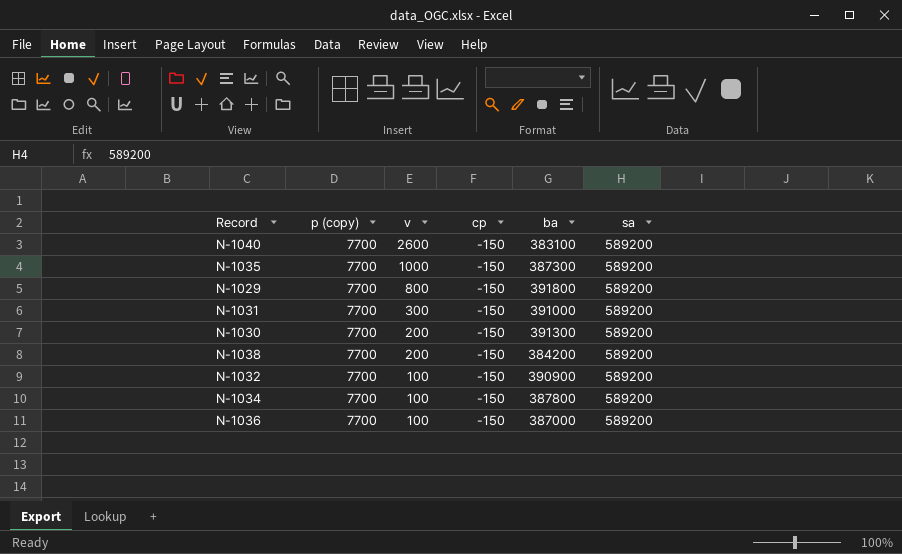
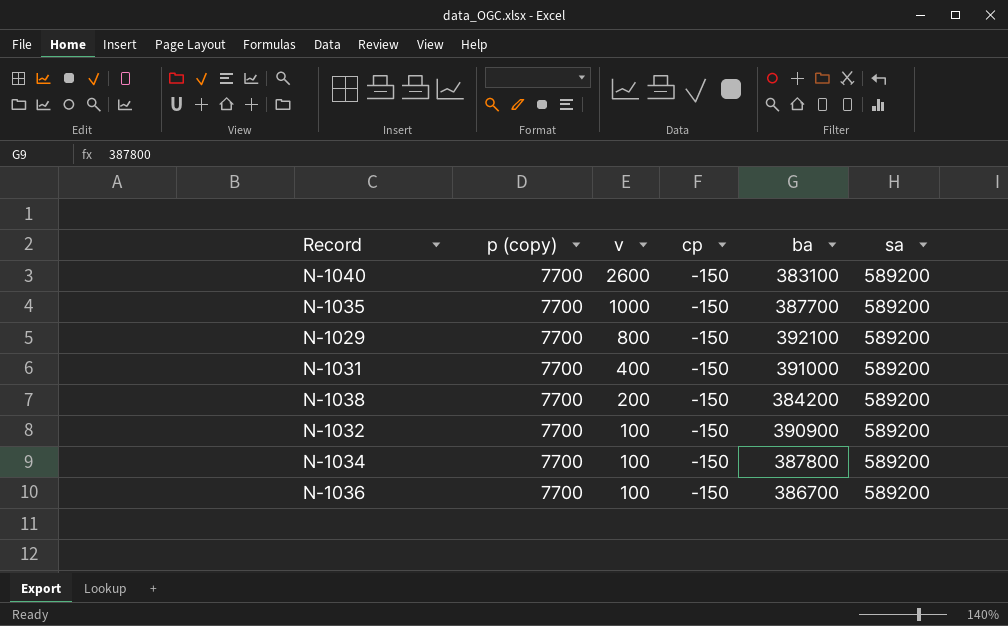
row N-1030: 7700 | 200 | -150 | 391300 | 589200 -> none
N-1035 | ba: 387300 -> 387700
N-1029 | ba: 391800 -> 392100
N-1031 | v: 300 -> 400
N-1036 | ba: 387000 -> 386700

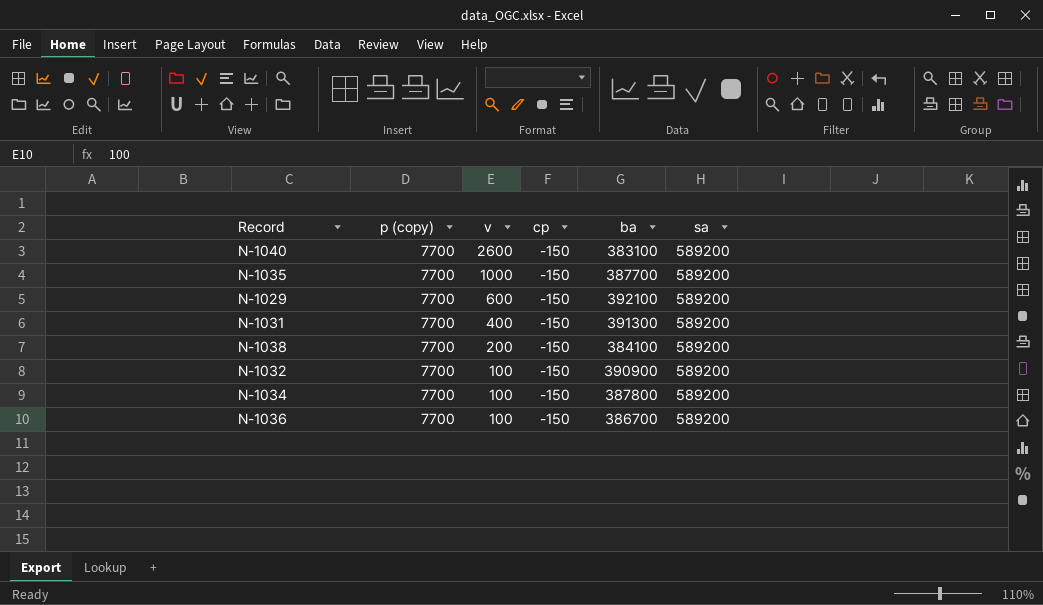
N-1029 | v: 800 -> 600
N-1031 | ba: 391000 -> 391300
N-1038 | ba: 384200 -> 384100

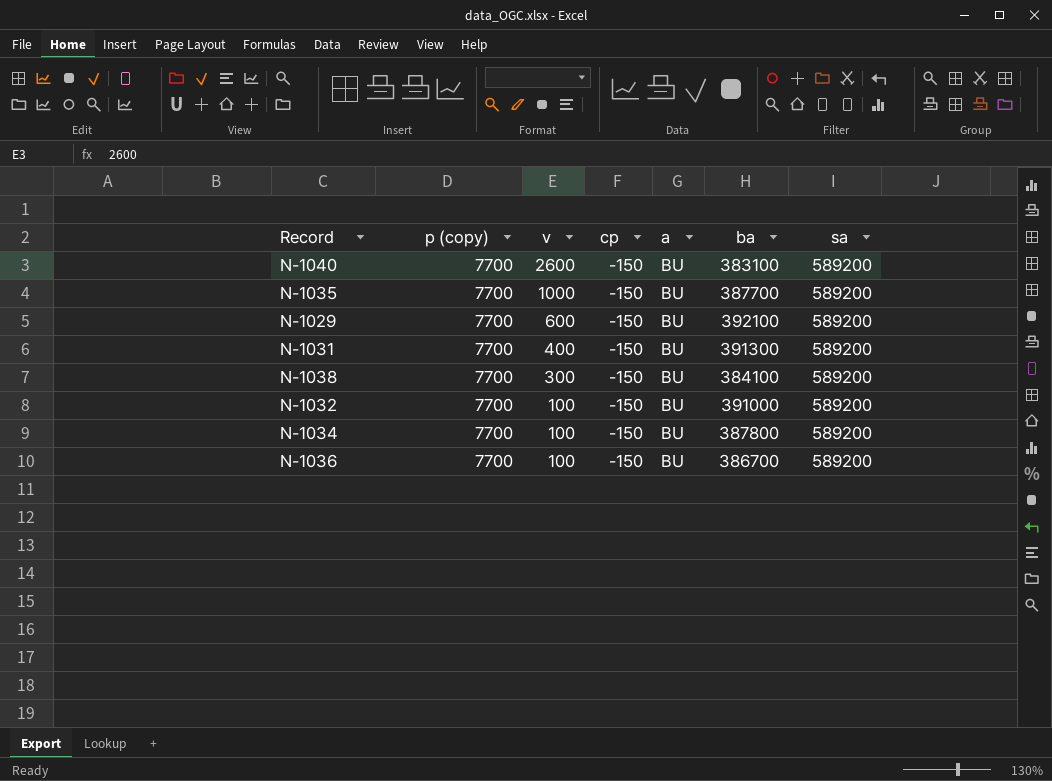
column a | position: none -> 5
N-1038 | v: 200 -> 300
N-1032 | ba: 390900 -> 391000

